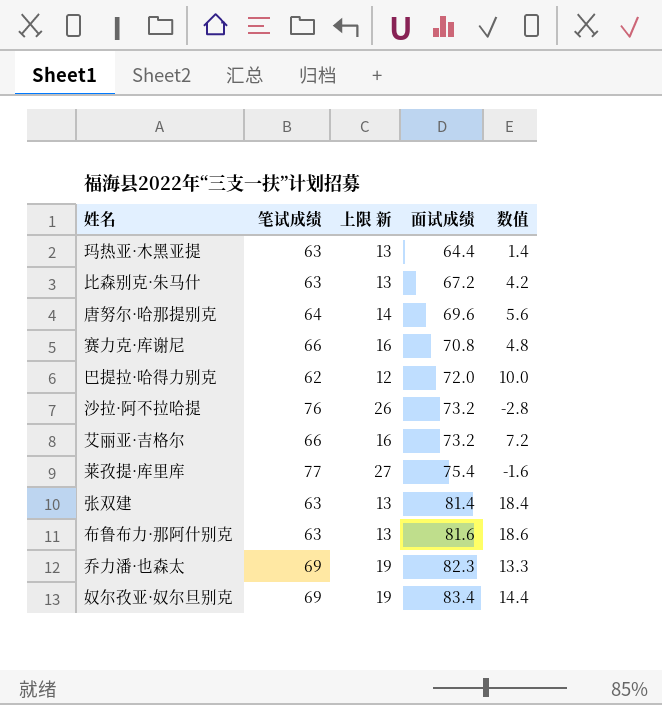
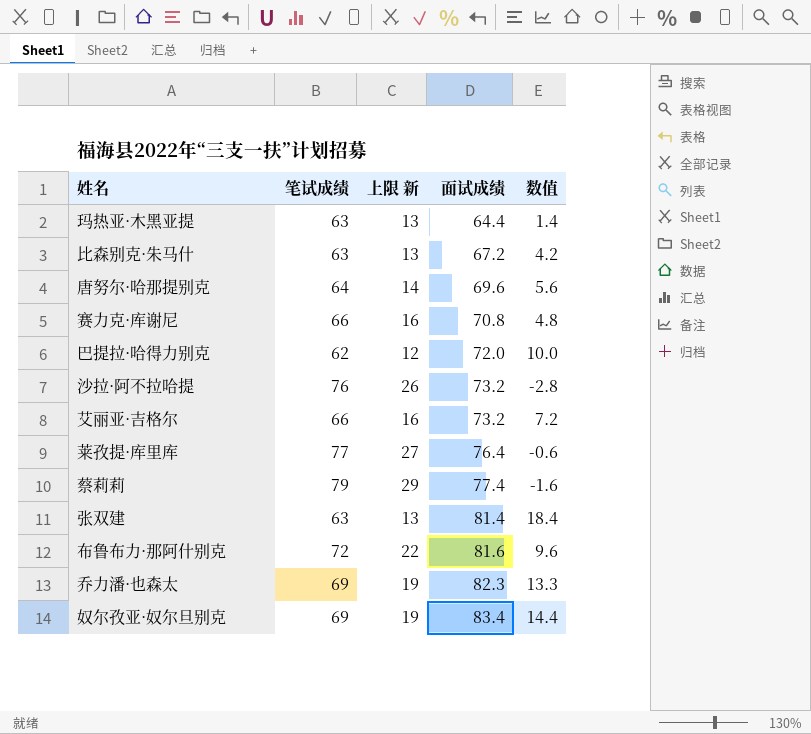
莱孜提·库里库 | 面试成绩: 75.4 -> 76.4
莱孜提·库里库 | 数值: -1.6 -> -0.6
row 蔡莉莉: none -> 79 | 29 | 77.4 | -1.6
布鲁布力·那阿什别克 | 笔试成绩: 63 -> 72
布鲁布力·那阿什别克 | 上限 新: 13 -> 22
布鲁布力·那阿什别克 | 数值: 18.6 -> 9.6

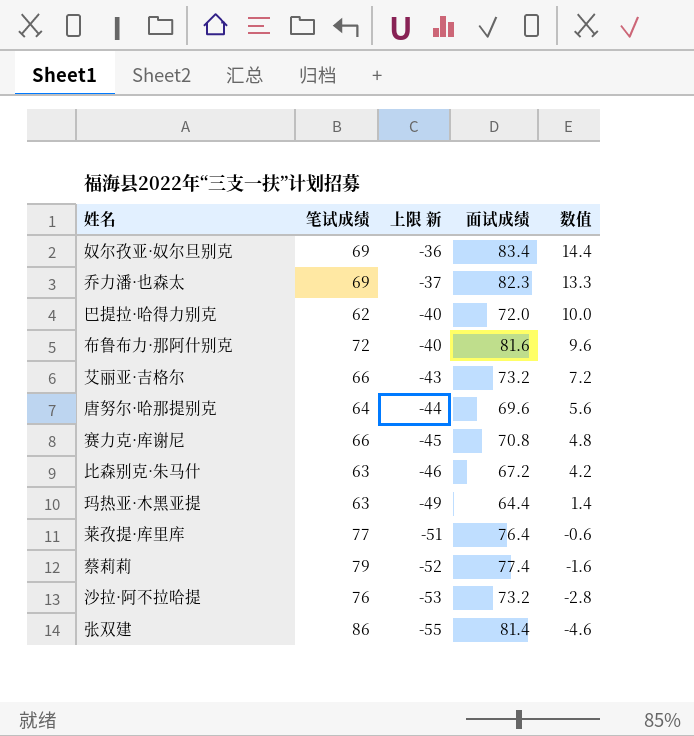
row order: 面试成绩 ascending -> 上限 新 descending
column 上限 新 | formula: [笔试成绩] - 50 -> [数值] - 50
张双建 | 笔试成绩: 63 -> 86
张双建 | 数值: 18.4 -> -4.6

